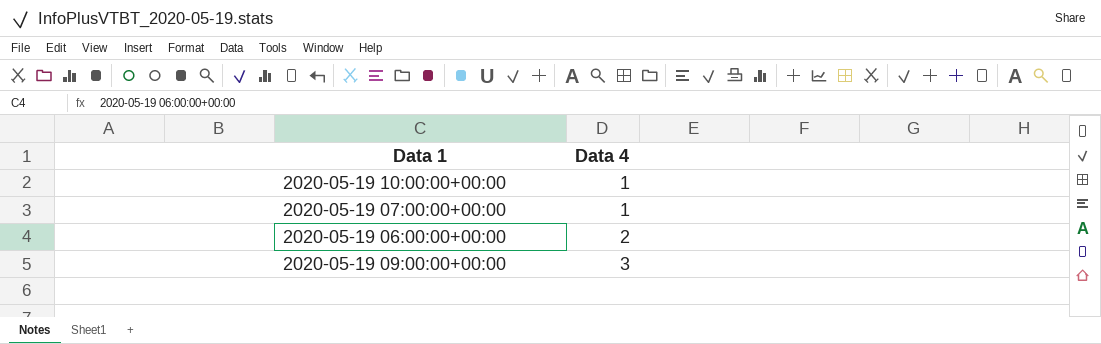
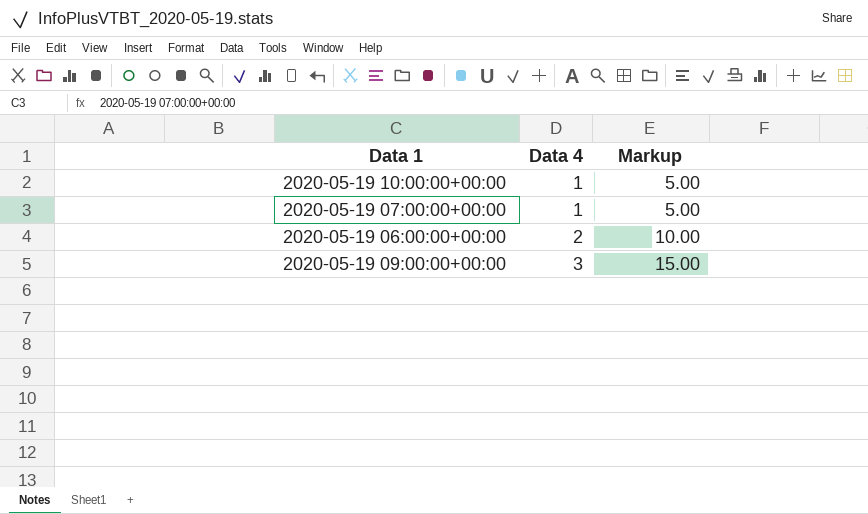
column Markup | formula: none -> [Data 4] * 5

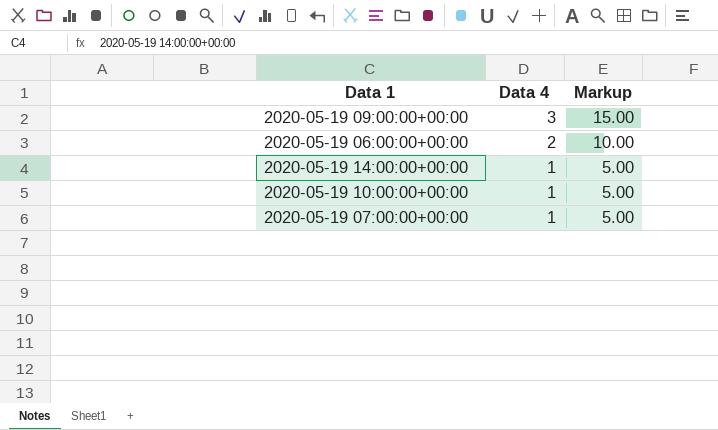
row order: Data 4 ascending -> Data 4 descending
row 2020-05-19 14:00:00+00:00: none -> 1 | 5.00

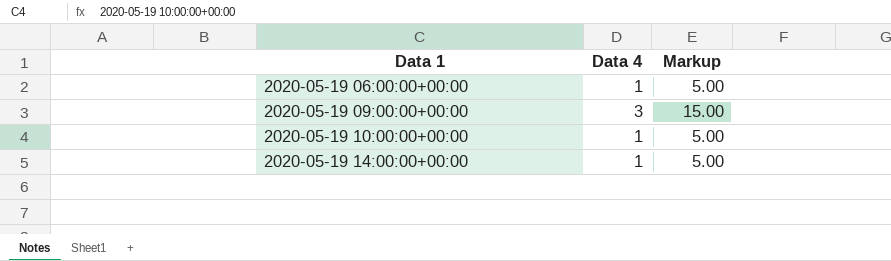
row order: Data 4 descending -> Data 1 ascending
row 2020-05-19 07:00:00+00:00: 1 | 5.00 -> none
2020-05-19 06:00:00+00:00 | Data 4: 2 -> 1
2020-05-19 06:00:00+00:00 | Markup: 10.00 -> 5.00

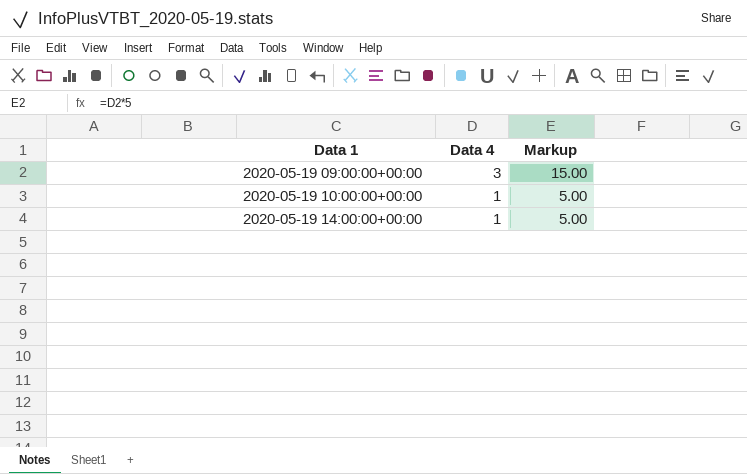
row 2020-05-19 06:00:00+00:00: 1 | 5.00 -> none

